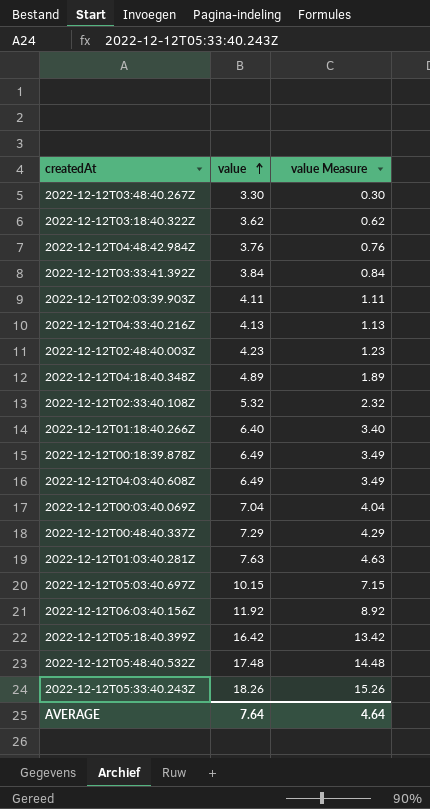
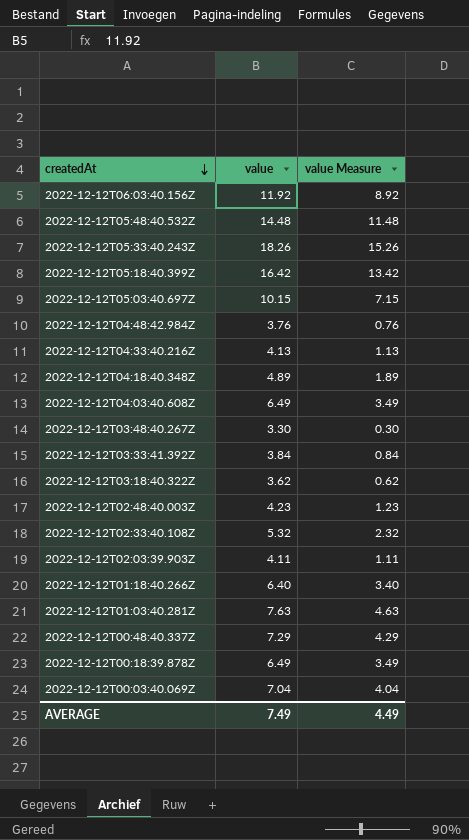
row order: value ascending -> createdAt descending
2022-12-12T05:48:40.532Z | value: 17.48 -> 14.48
2022-12-12T05:48:40.532Z | value Measure: 14.48 -> 11.48
AVERAGE | value: 7.64 -> 7.49
AVERAGE | value Measure: 4.64 -> 4.49

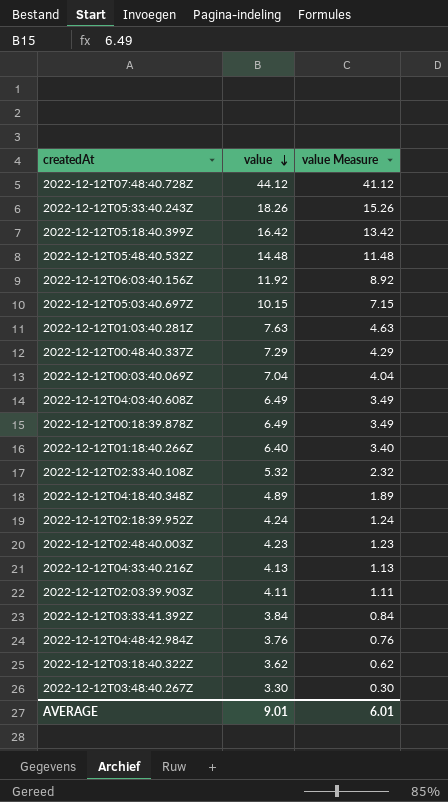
row order: createdAt descending -> value descending
row 2022-12-12T07:48:40.728Z: none -> 44.12 | 41.12
row 2022-12-12T02:18:39.952Z: none -> 4.24 | 1.24
AVERAGE | value: 7.49 -> 9.01
AVERAGE | value Measure: 4.49 -> 6.01

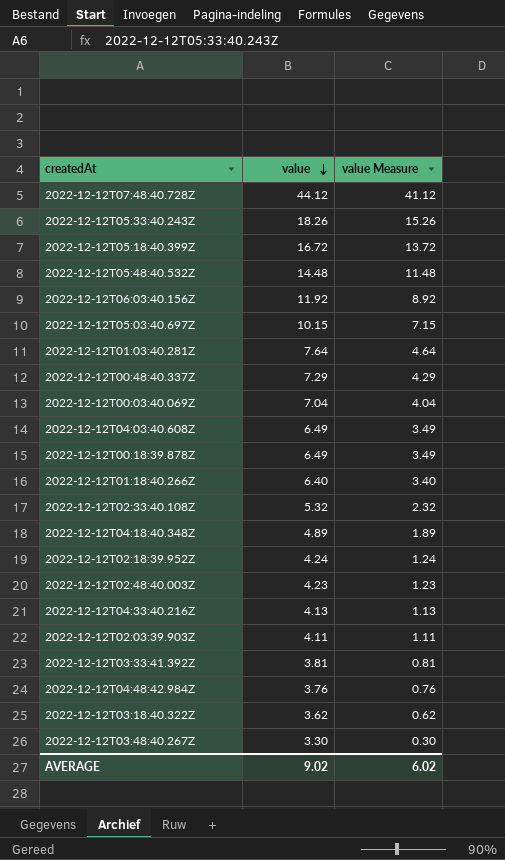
2022-12-12T05:18:40.399Z | value: 16.42 -> 16.72
2022-12-12T05:18:40.399Z | value Measure: 13.42 -> 13.72
2022-12-12T01:03:40.281Z | value: 7.63 -> 7.64
2022-12-12T01:03:40.281Z | value Measure: 4.63 -> 4.64
2022-12-12T03:33:41.392Z | value: 3.84 -> 3.81
2022-12-12T03:33:41.392Z | value Measure: 0.84 -> 0.81
AVERAGE | value: 9.01 -> 9.02
AVERAGE | value Measure: 6.01 -> 6.02

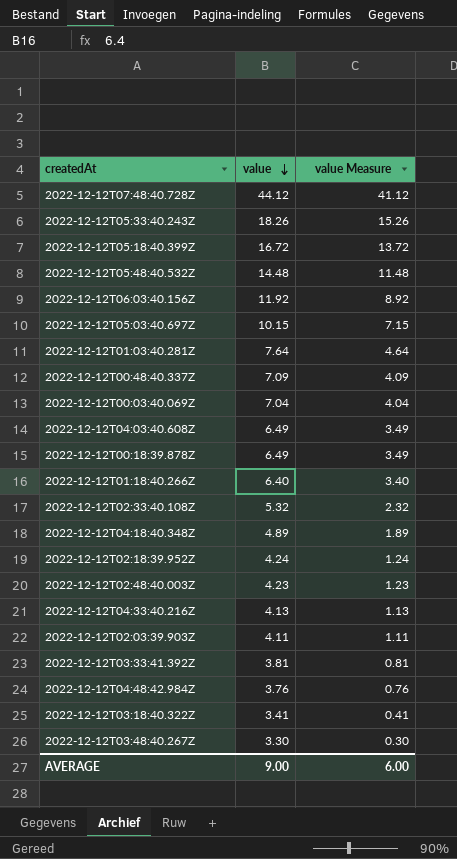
2022-12-12T00:48:40.337Z | value: 7.29 -> 7.09
2022-12-12T00:48:40.337Z | value Measure: 4.29 -> 4.09
2022-12-12T03:18:40.322Z | value: 3.62 -> 3.41
2022-12-12T03:18:40.322Z | value Measure: 0.62 -> 0.41
AVERAGE | value: 9.02 -> 9.00
AVERAGE | value Measure: 6.02 -> 6.00

